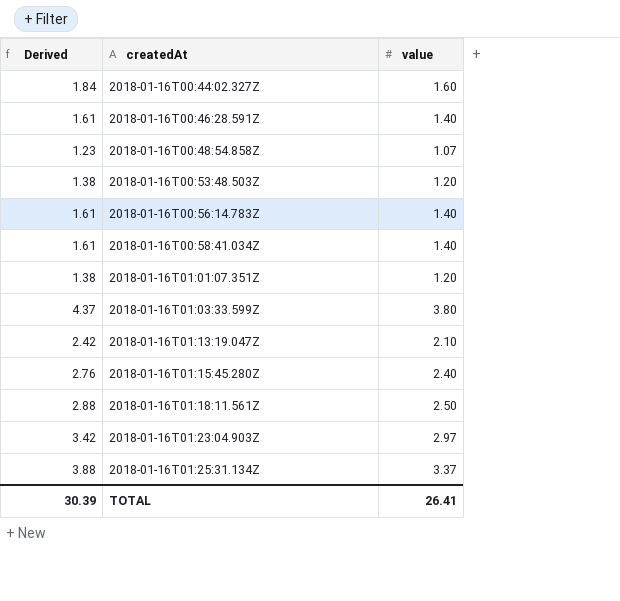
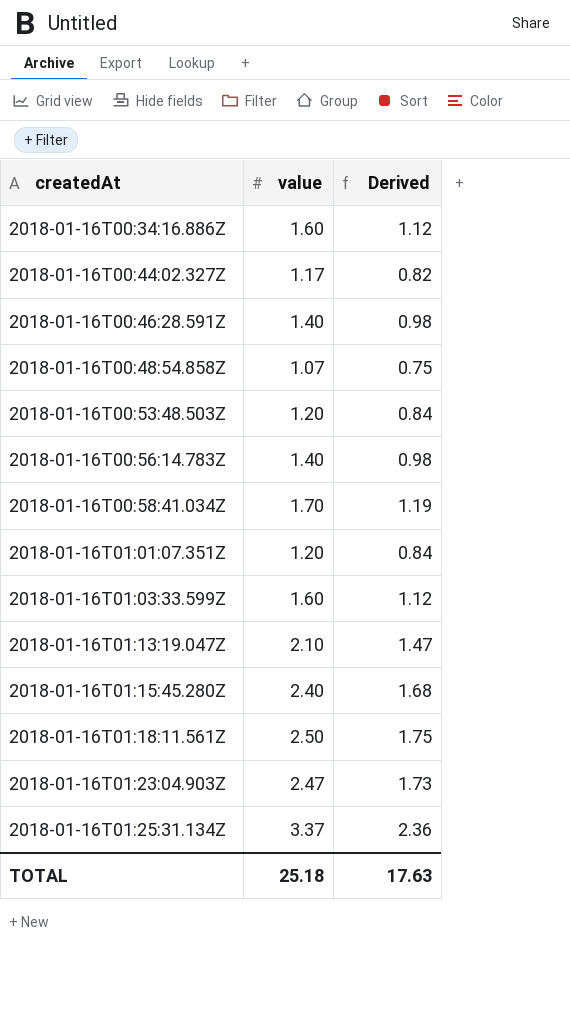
column Derived | formula: [value] * 1.15 -> [value] * 0.7
column Derived | position: 1 -> 3
row 2018-01-16T00:34:16.886Z: none -> 1.60 | 1.12
2018-01-16T00:44:02.327Z | value: 1.60 -> 1.17
2018-01-16T00:58:41.034Z | value: 1.40 -> 1.70
2018-01-16T01:03:33.599Z | value: 3.80 -> 1.60
2018-01-16T01:23:04.903Z | value: 2.97 -> 2.47
TOTAL | value: 26.41 -> 25.18
TOTAL | Derived: 30.39 -> 17.63

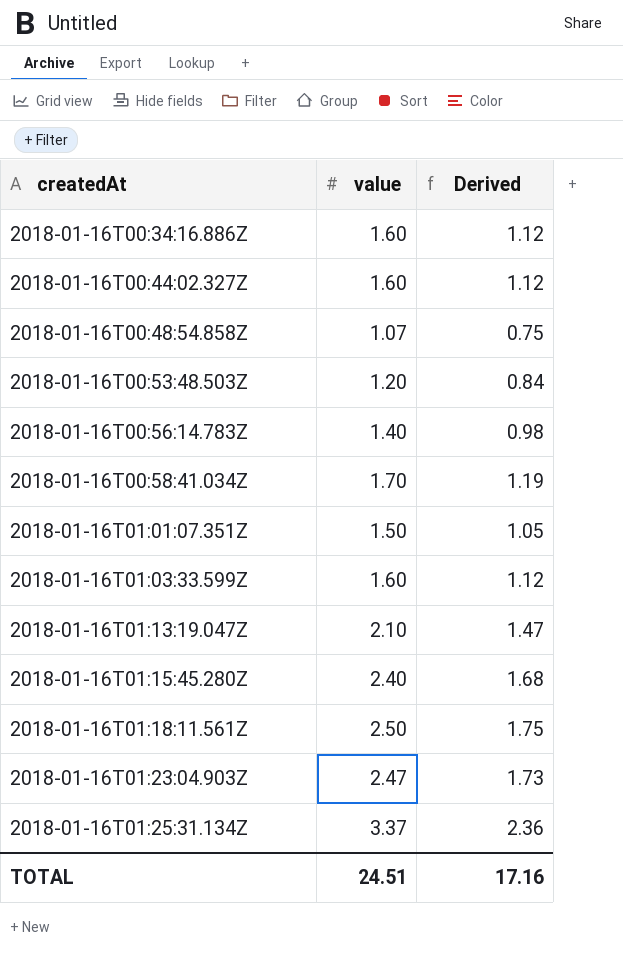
row 2018-01-16T00:46:28.591Z: 1.40 | 0.98 -> none
2018-01-16T00:44:02.327Z | value: 1.17 -> 1.60
2018-01-16T00:44:02.327Z | Derived: 0.82 -> 1.12
2018-01-16T01:01:07.351Z | value: 1.20 -> 1.50
2018-01-16T01:01:07.351Z | Derived: 0.84 -> 1.05
TOTAL | value: 25.18 -> 24.51
TOTAL | Derived: 17.63 -> 17.16

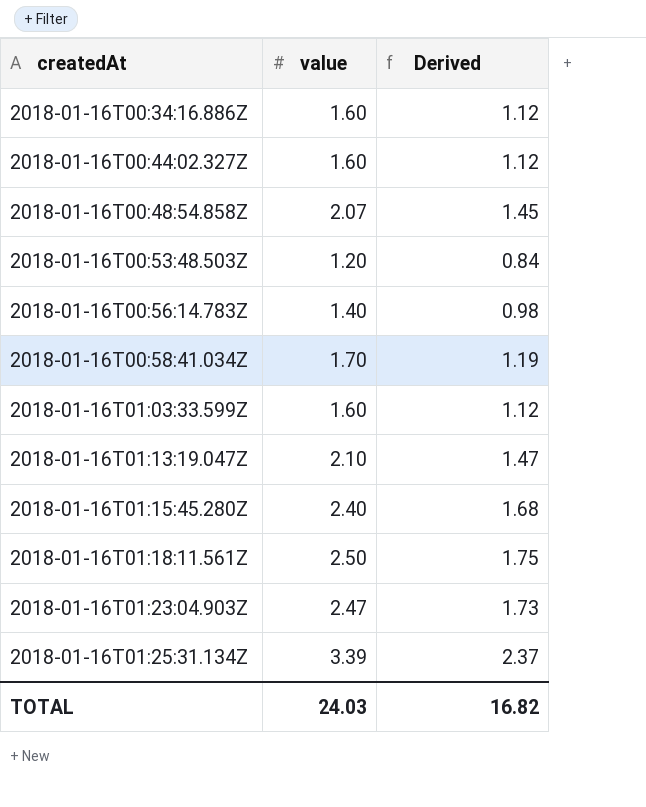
row 2018-01-16T01:01:07.351Z: 1.50 | 1.05 -> none
2018-01-16T00:48:54.858Z | value: 1.07 -> 2.07
2018-01-16T00:48:54.858Z | Derived: 0.75 -> 1.45
2018-01-16T01:25:31.134Z | value: 3.37 -> 3.39
2018-01-16T01:25:31.134Z | Derived: 2.36 -> 2.37
TOTAL | value: 24.51 -> 24.03
TOTAL | Derived: 17.16 -> 16.82

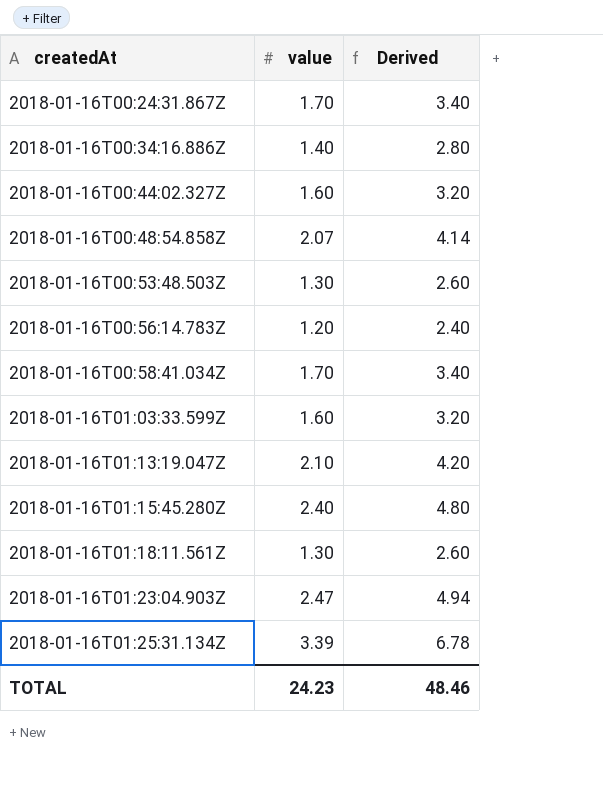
column Derived | formula: [value] * 0.7 -> [value] * 2
row 2018-01-16T00:24:31.867Z: none -> 1.70 | 3.40
2018-01-16T00:34:16.886Z | value: 1.60 -> 1.40
2018-01-16T00:53:48.503Z | value: 1.20 -> 1.30
2018-01-16T00:56:14.783Z | value: 1.40 -> 1.20
2018-01-16T01:18:11.561Z | value: 2.50 -> 1.30
TOTAL | value: 24.03 -> 24.23
TOTAL | Derived: 16.82 -> 48.46

